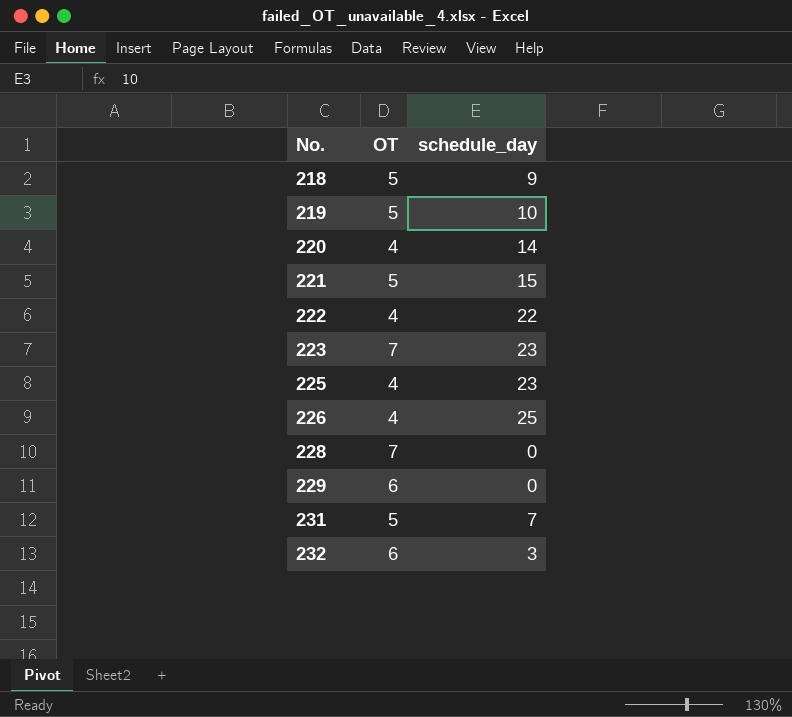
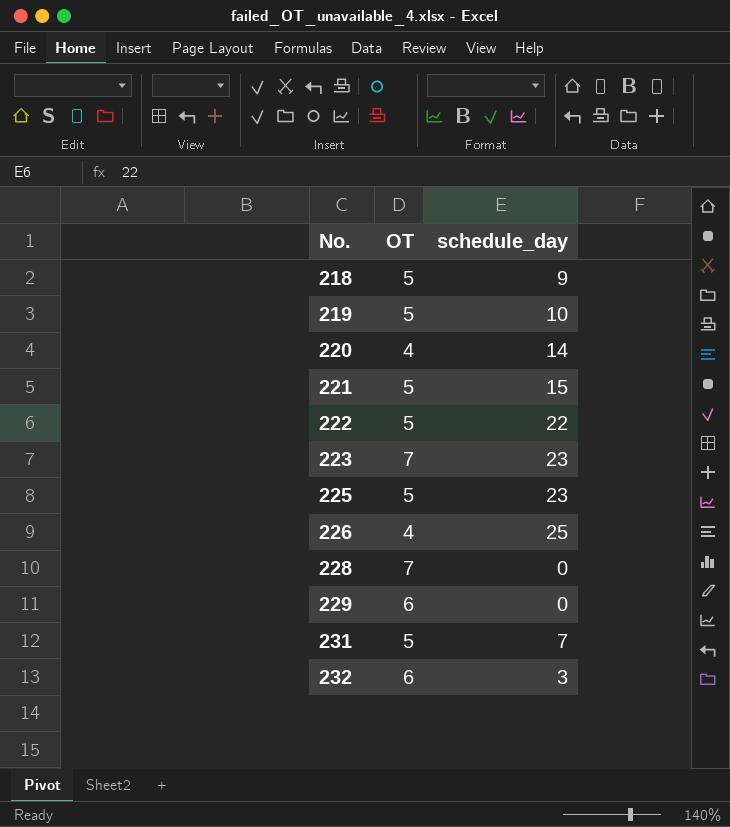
222 | OT: 4 -> 5
225 | OT: 4 -> 5

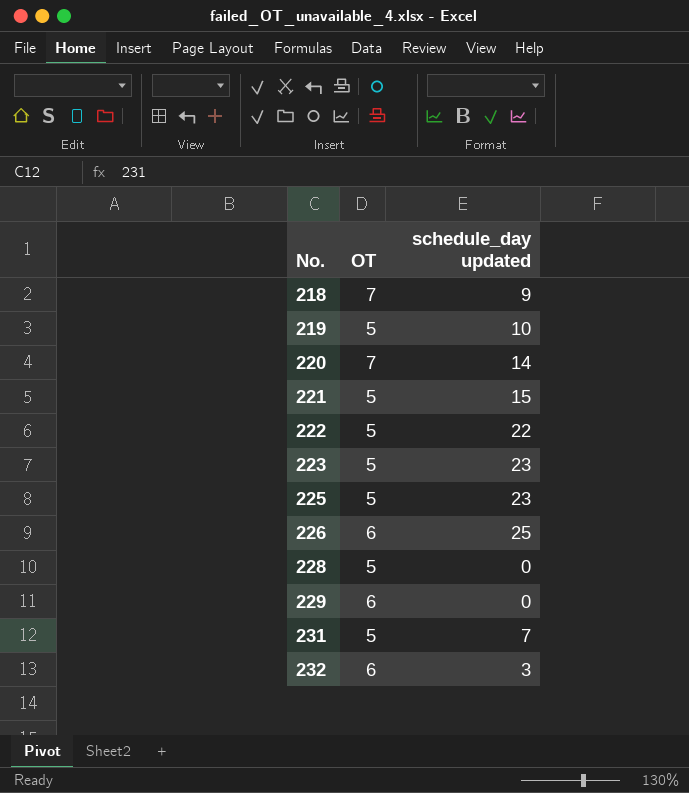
column name: schedule_day -> schedule_day updated
218 | OT: 5 -> 7
220 | OT: 4 -> 7
223 | OT: 7 -> 5
226 | OT: 4 -> 6
228 | OT: 7 -> 5

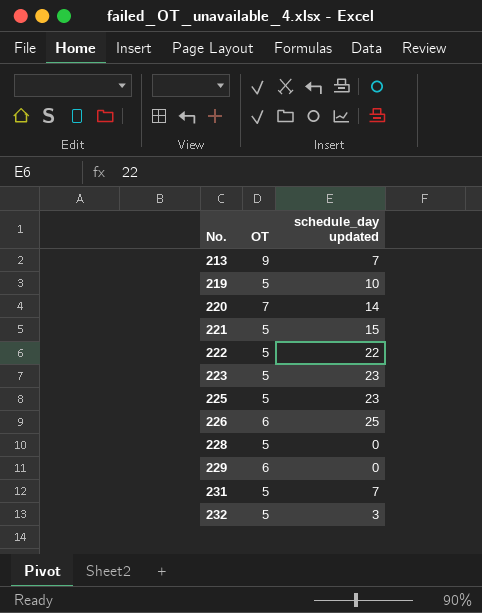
row 218: 7 | 9 -> none
row 213: none -> 9 | 7
232 | OT: 6 -> 5

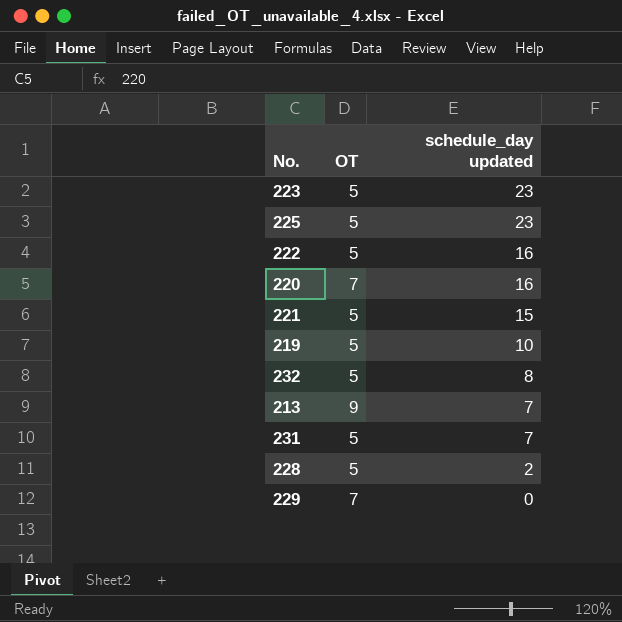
row order: No. ascending -> schedule_day updated descending
row 226: 6 | 25 -> none
222 | schedule_day updated: 22 -> 16
220 | schedule_day updated: 14 -> 16
232 | schedule_day updated: 3 -> 8
228 | schedule_day updated: 0 -> 2
229 | OT: 6 -> 7

